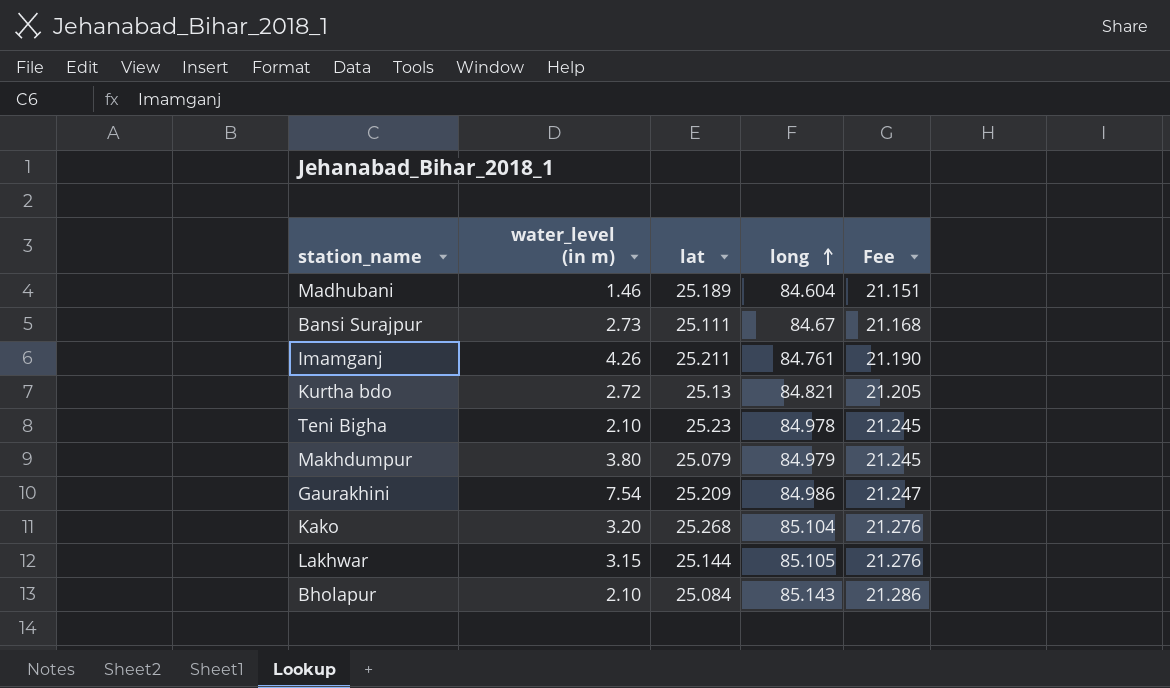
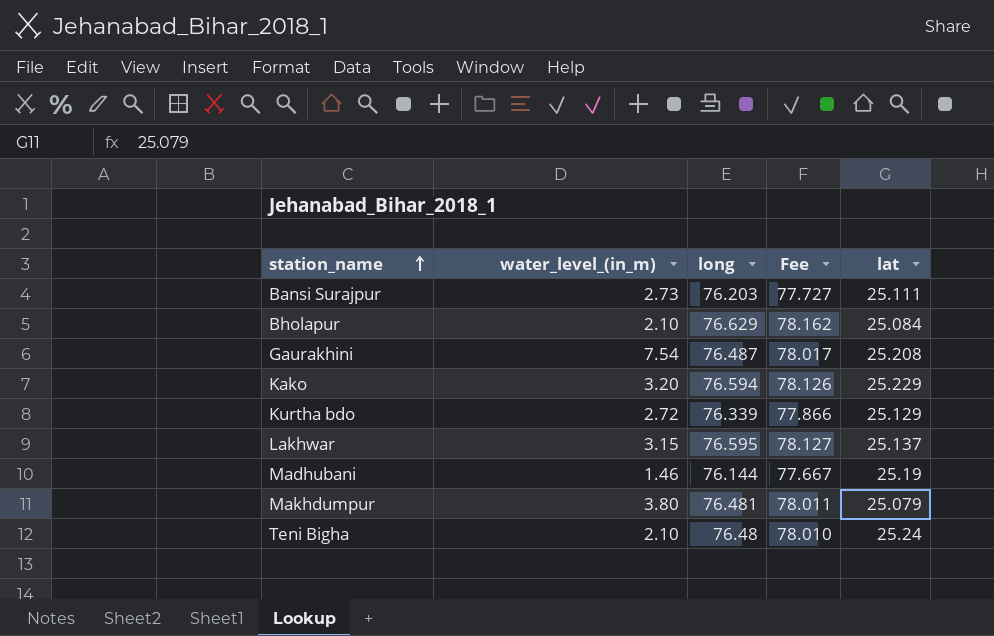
row order: long ascending -> station_name ascending
column name: water_level (in m) -> water_level_(in_m)
column Fee | formula: [long] * 0.25 -> [long] * 1.02
column lat | position: 3 -> 5
row Imamganj: 4.26 | 25.211 | 84.761 | 21.190 -> none
Bansi Surajpur | long: 84.67 -> 76.203
Bholapur | long: 85.143 -> 76.629
Gaurakhini | long: 84.986 -> 76.487
Gaurakhini | lat: 25.209 -> 25.208
Kako | long: 85.104 -> 76.594
Kako | lat: 25.268 -> 25.229
Kurtha bdo | long: 84.821 -> 76.339
Kurtha bdo | lat: 25.13 -> 25.129
Lakhwar | long: 85.105 -> 76.595
Lakhwar | lat: 25.144 -> 25.137
Madhubani | long: 84.604 -> 76.144
Madhubani | lat: 25.189 -> 25.19
Makhdumpur | long: 84.979 -> 76.481
Teni Bigha | long: 84.978 -> 76.48
Teni Bigha | lat: 25.23 -> 25.24

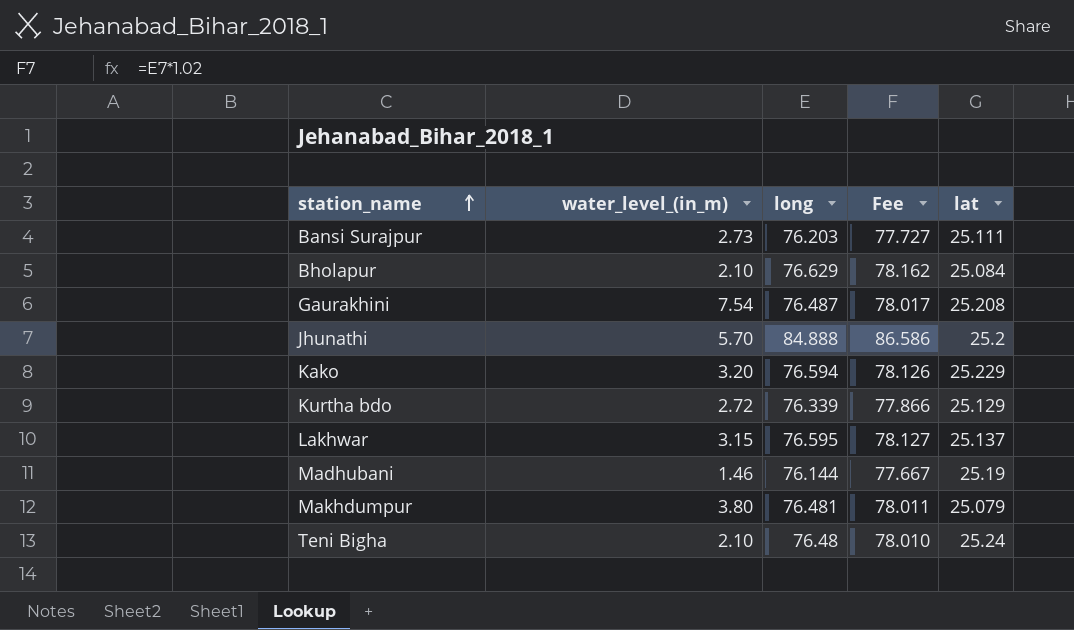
row Jhunathi: none -> 5.70 | 84.888 | 86.586 | 25.2

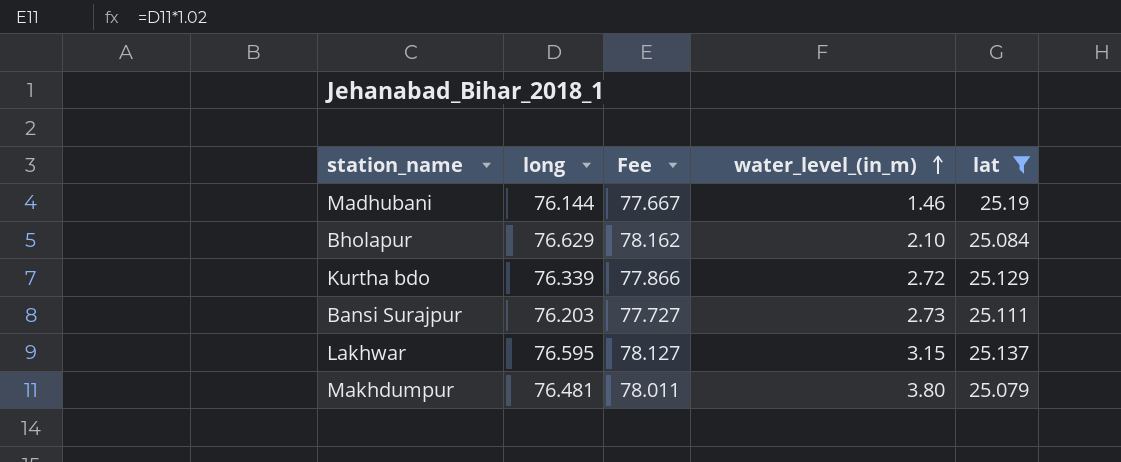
filter: none -> lat <= 25.19
row order: station_name ascending -> water_level_(in_m) ascending
column water_level_(in_m) | position: 2 -> 4

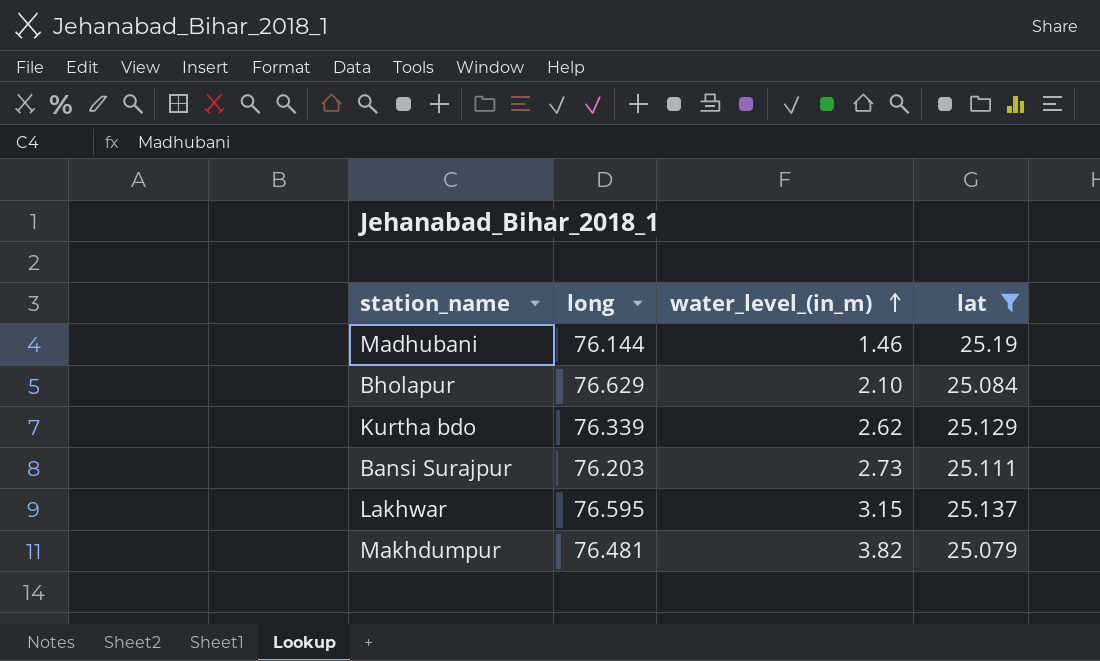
column Fee | formula: [long] * 1.02 -> none
Kurtha bdo | water_level_(in_m): 2.72 -> 2.62
Makhdumpur | water_level_(in_m): 3.80 -> 3.82

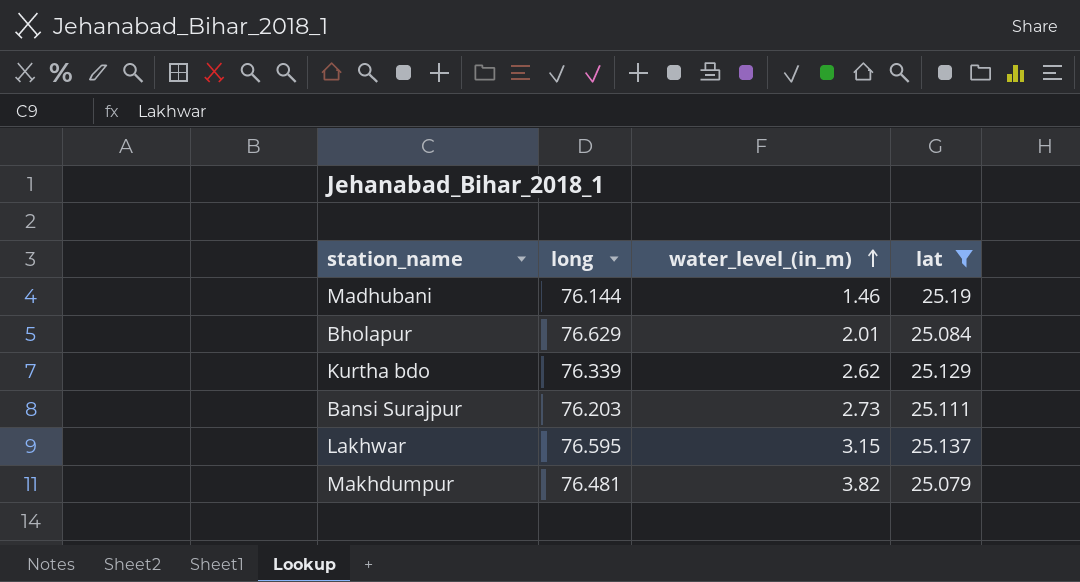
Bholapur | water_level_(in_m): 2.10 -> 2.01

